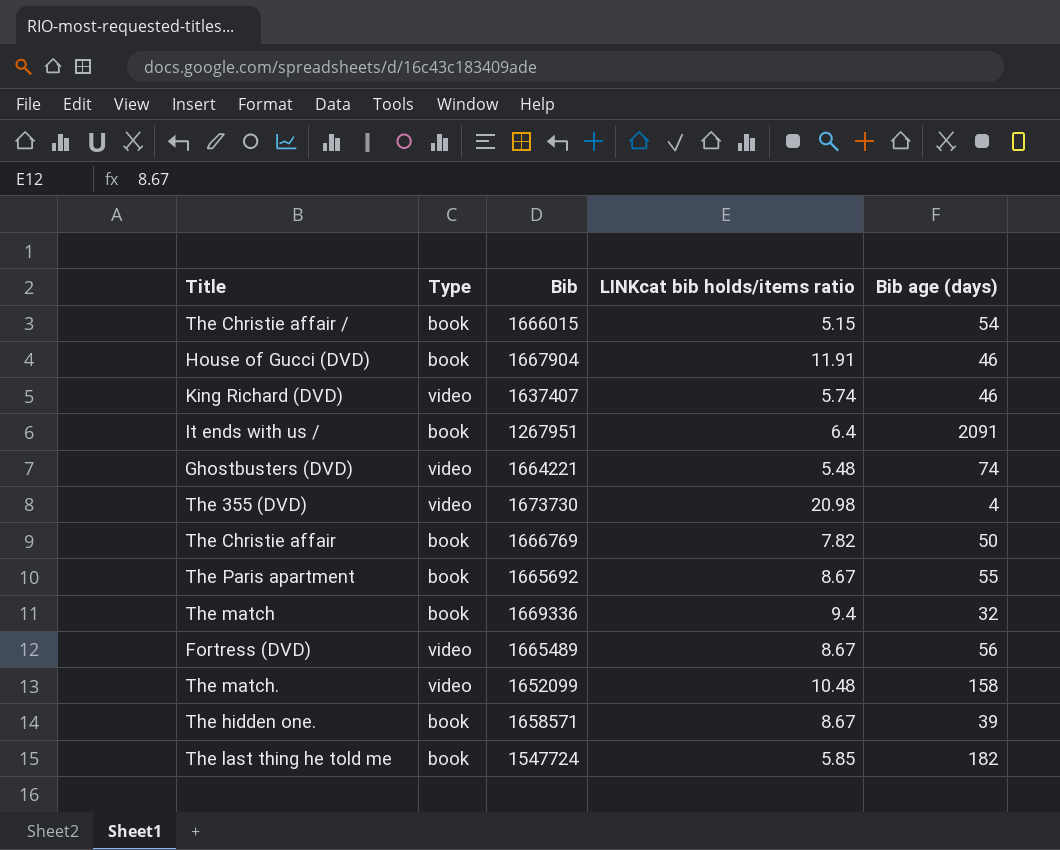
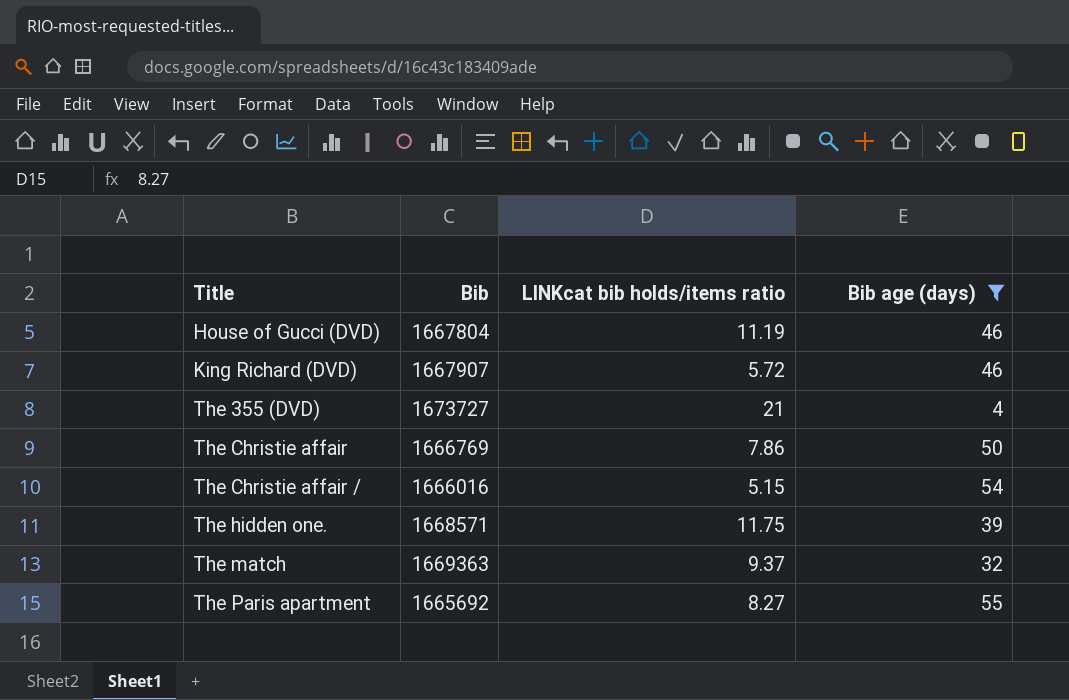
filter: none -> Bib age (days) <= 55
row order: none -> Title ascending
column Type | position: 2 -> none
House of Gucci (DVD) | Bib: 1667904 -> 1667804
House of Gucci (DVD) | LINKcat bib holds/items ratio: 11.91 -> 11.19
King Richard (DVD) | Bib: 1637407 -> 1667907
King Richard (DVD) | LINKcat bib holds/items ratio: 5.74 -> 5.72
The 355 (DVD) | Bib: 1673730 -> 1673727
The 355 (DVD) | LINKcat bib holds/items ratio: 20.98 -> 21
The Christie affair | LINKcat bib holds/items ratio: 7.82 -> 7.86
The Christie affair / | Bib: 1666015 -> 1666016
The hidden one. | Bib: 1658571 -> 1668571
The hidden one. | LINKcat bib holds/items ratio: 8.67 -> 11.75
The match | Bib: 1669336 -> 1669363
The match | LINKcat bib holds/items ratio: 9.4 -> 9.37
The Paris apartment | LINKcat bib holds/items ratio: 8.67 -> 8.27

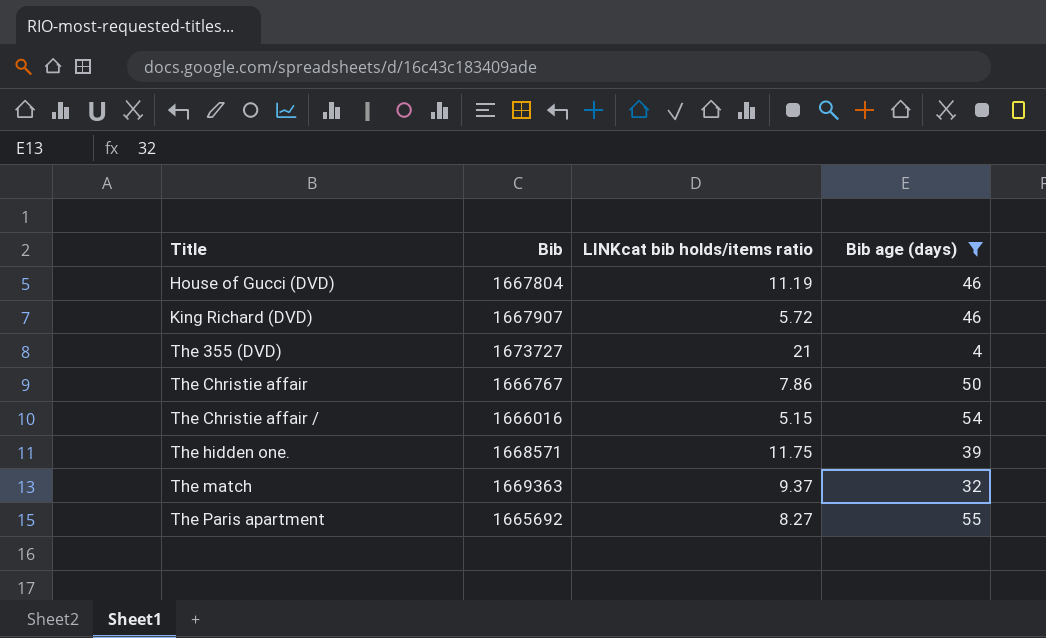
The Christie affair | Bib: 1666769 -> 1666767

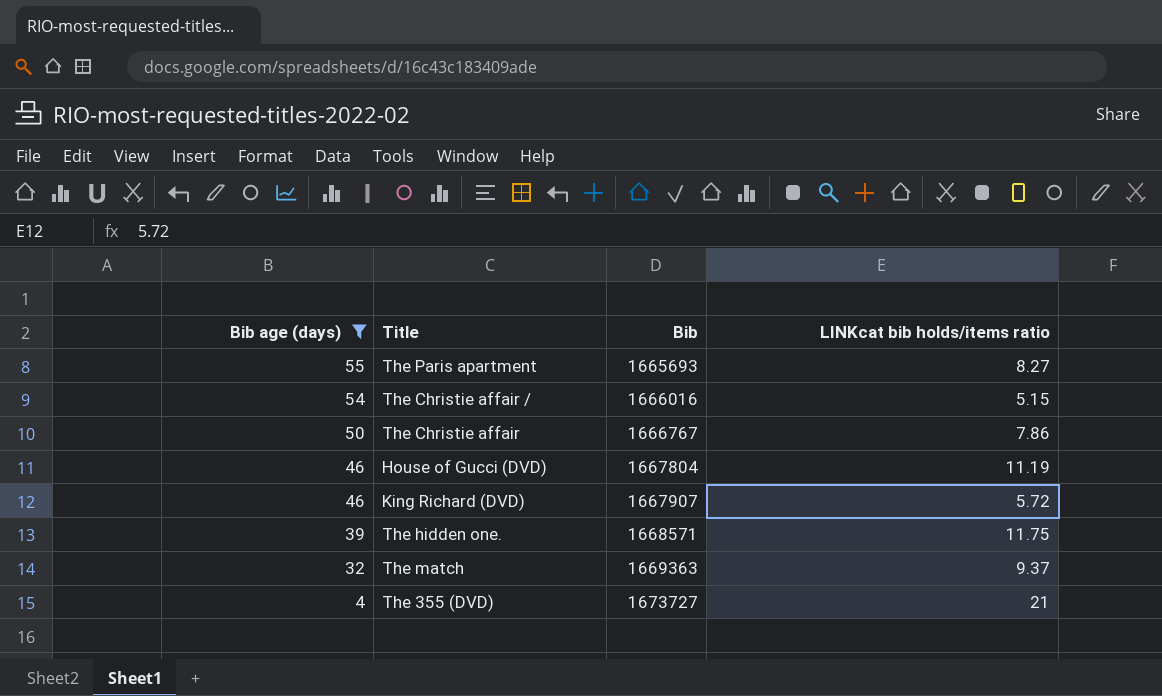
row order: Title ascending -> Bib age (days) descending
column Bib age (days) | position: 4 -> 1
The Paris apartment | Bib: 1665692 -> 1665693

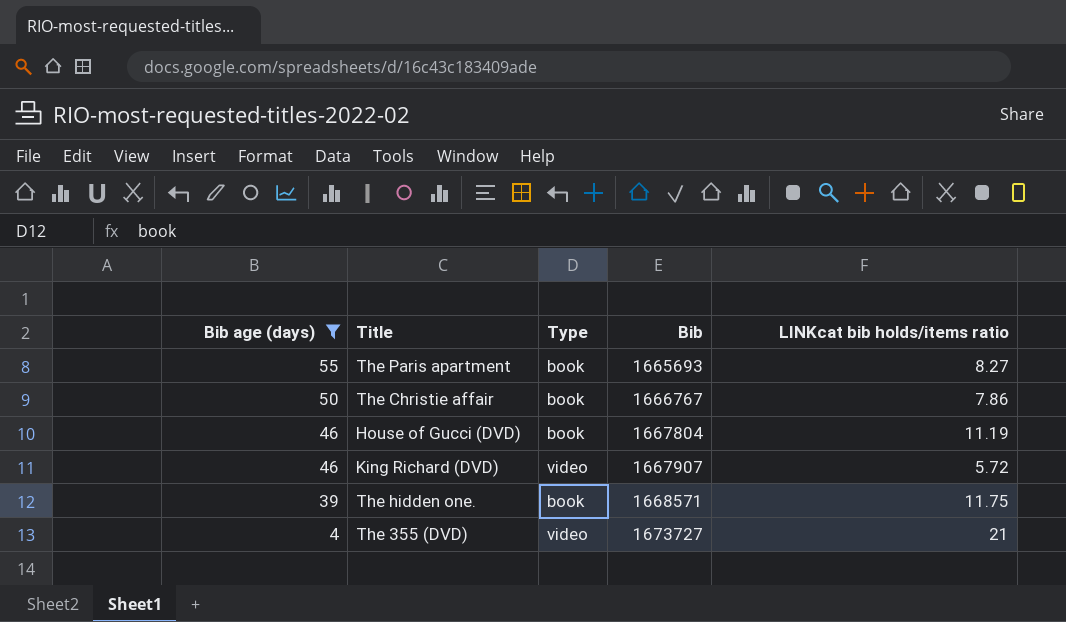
column Type | position: none -> 3
row The Christie affair /: 54 | 1666016 | 5.15 -> none
row The match: 32 | 1669363 | 9.37 -> none

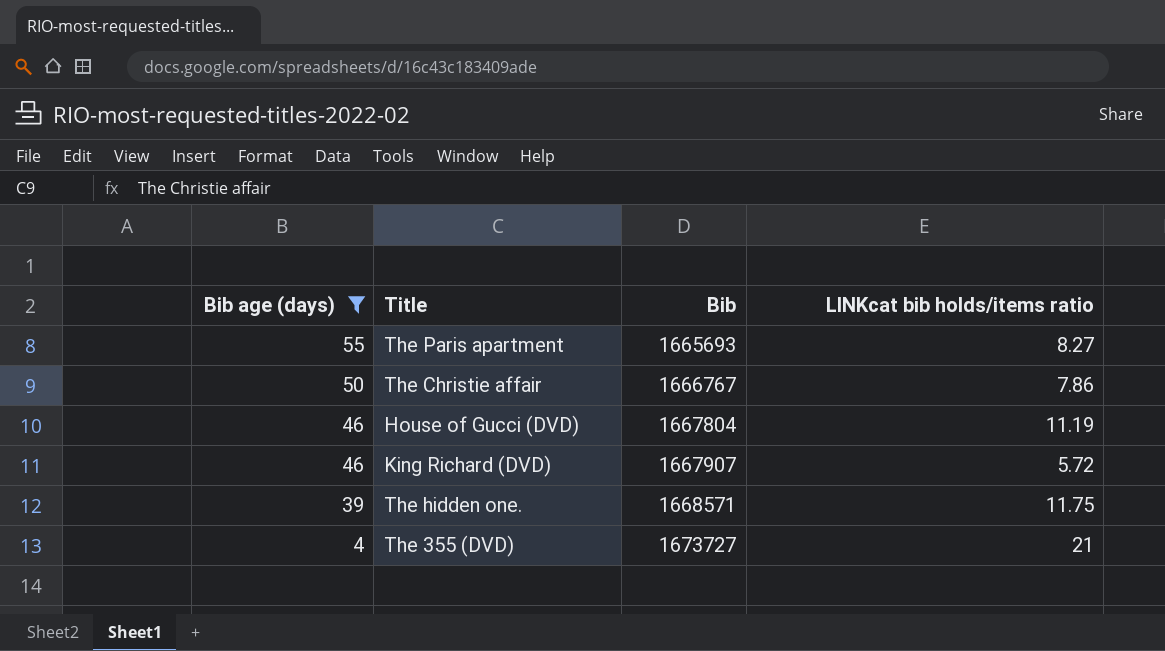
column Type | position: 3 -> none

